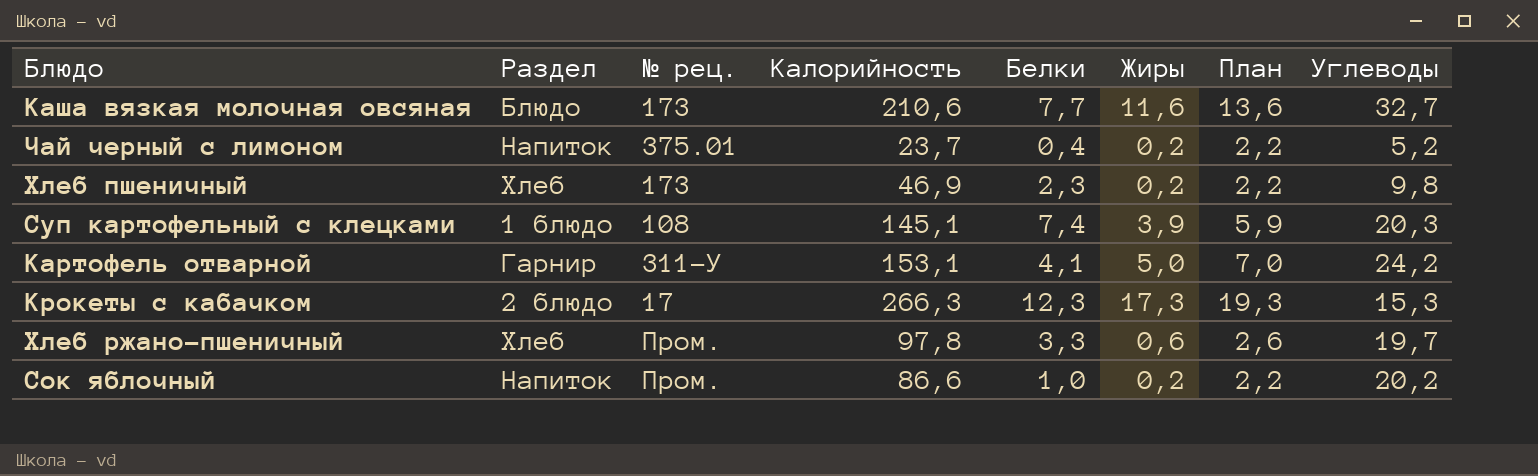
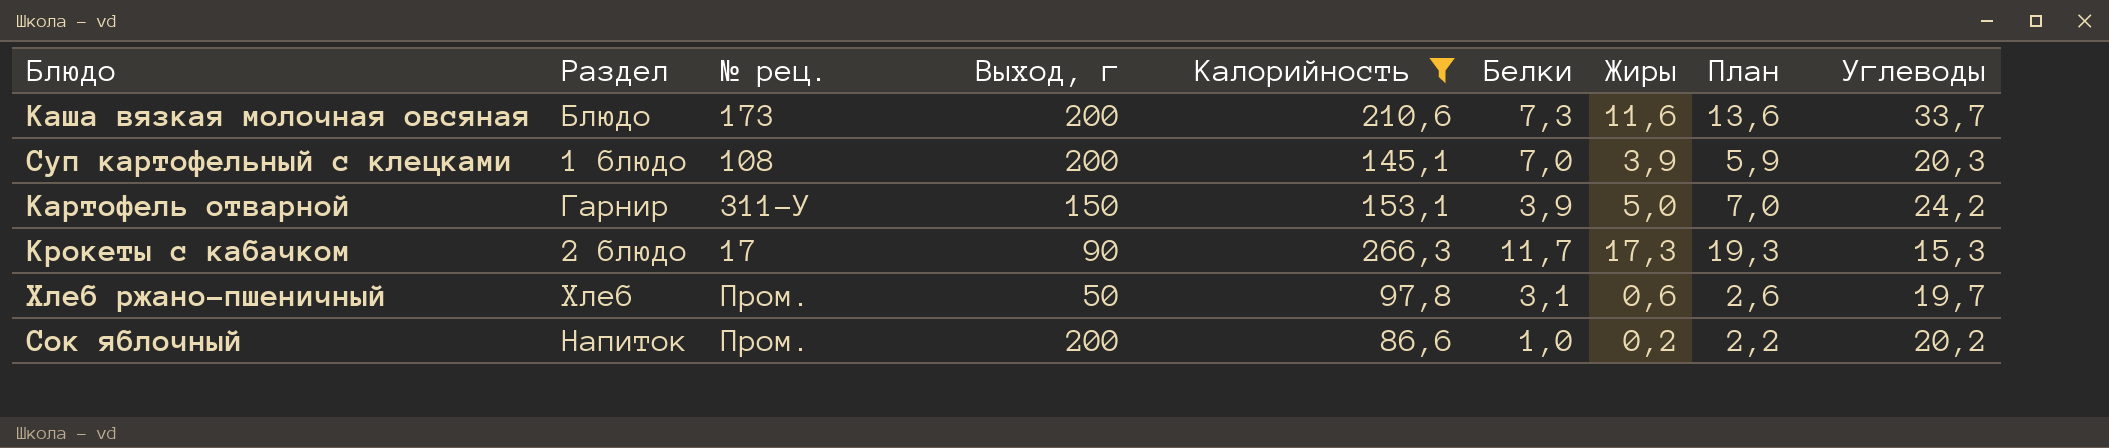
filter: none -> Калорийность >= 86,6
column Выход, г | position: none -> 4
Каша вязкая молочная овсяная | Белки: 7,7 -> 7,3
Каша вязкая молочная овсяная | Углеводы: 32,7 -> 33,7
Суп картофельный с клецками | Белки: 7,4 -> 7,0
Картофель отварной | Белки: 4,1 -> 3,9
Крокеты с кабачком | Белки: 12,3 -> 11,7
Хлеб ржано-пшеничный | Белки: 3,3 -> 3,1

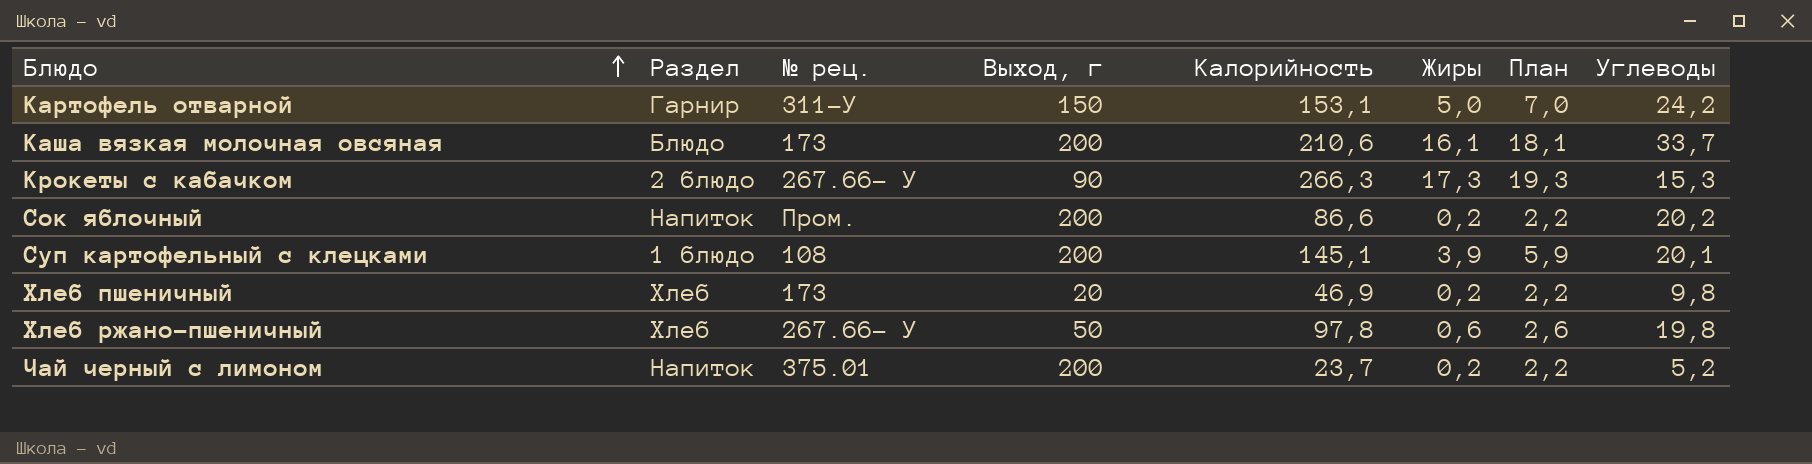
filter: Калорийность >= 86,6 -> none
row order: none -> Блюдо ascending
column Белки | position: 6 -> none
Каша вязкая молочная овсяная | Жиры: 11,6 -> 16,1
Каша вязкая молочная овсяная | План: 13,6 -> 18,1
Крокеты с кабачком | № рец.: 17 -> 267.66- У
Суп картофельный с клецками | Углеводы: 20,3 -> 20,1
Хлеб ржано-пшеничный | № рец.: Пром. -> 267.66- У
Хлеб ржано-пшеничный | Углеводы: 19,7 -> 19,8

